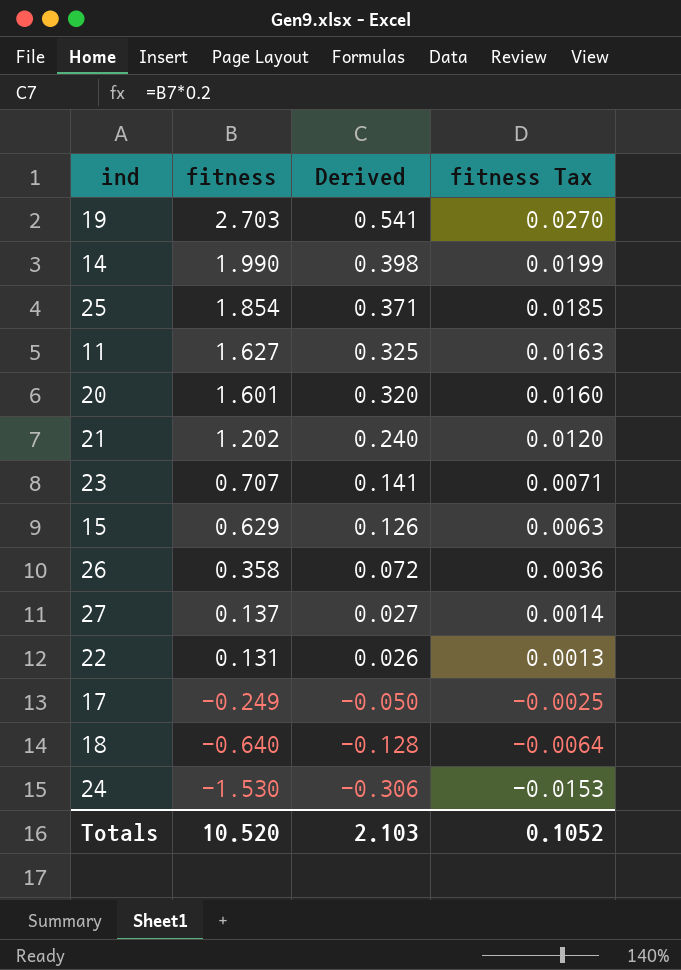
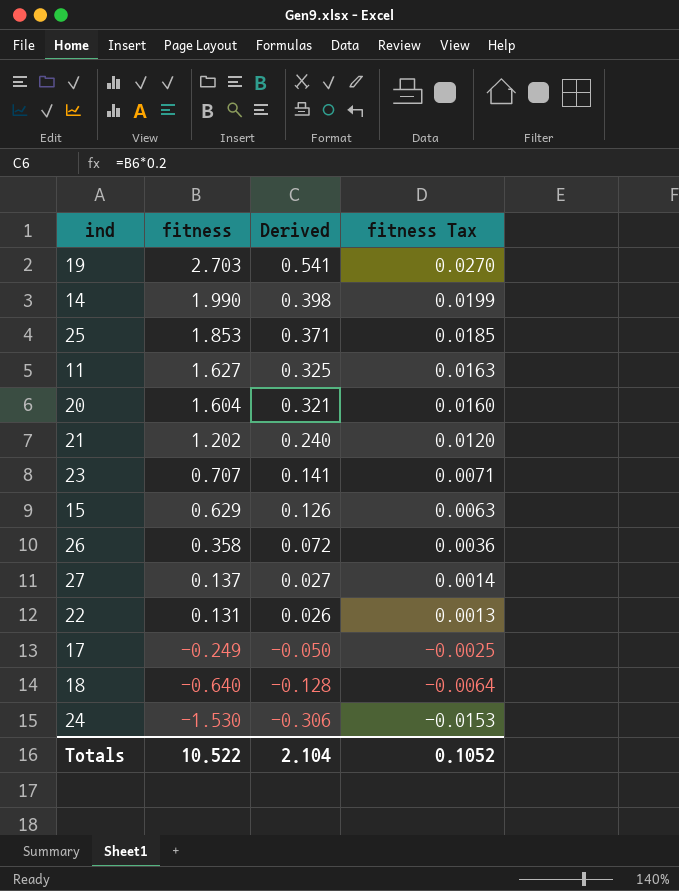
25 | fitness: 1.854 -> 1.853
20 | fitness: 1.601 -> 1.604
20 | Derived: 0.320 -> 0.321
Totals | fitness: 10.520 -> 10.522
Totals | Derived: 2.103 -> 2.104

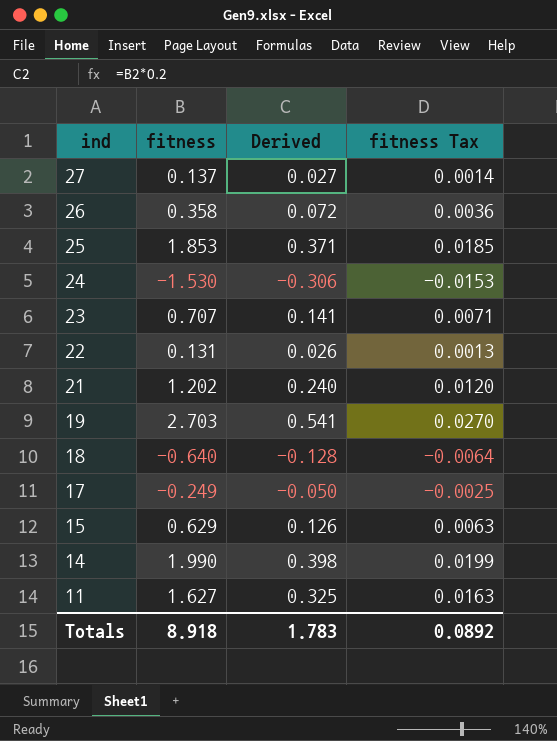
row order: fitness descending -> ind descending
row 20: 1.604 | 0.321 | 0.0160 -> none
Totals | fitness: 10.522 -> 8.918
Totals | Derived: 2.104 -> 1.783
Totals | fitness Tax: 0.1052 -> 0.0892

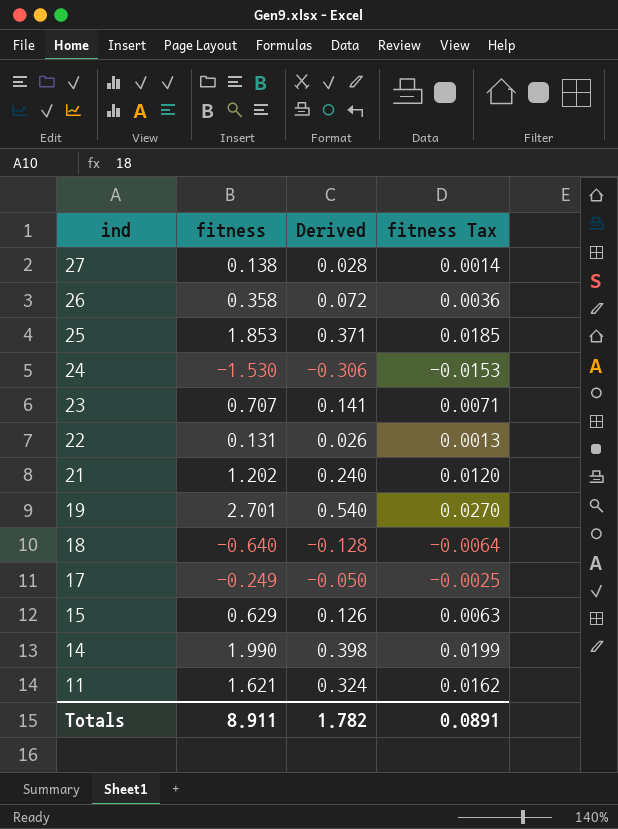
27 | fitness: 0.137 -> 0.138
27 | Derived: 0.027 -> 0.028
19 | fitness: 2.703 -> 2.701
19 | Derived: 0.541 -> 0.540
11 | fitness: 1.627 -> 1.621
11 | Derived: 0.325 -> 0.324
11 | fitness Tax: 0.0163 -> 0.0162
Totals | fitness: 8.918 -> 8.911
Totals | Derived: 1.783 -> 1.782
Totals | fitness Tax: 0.0892 -> 0.0891

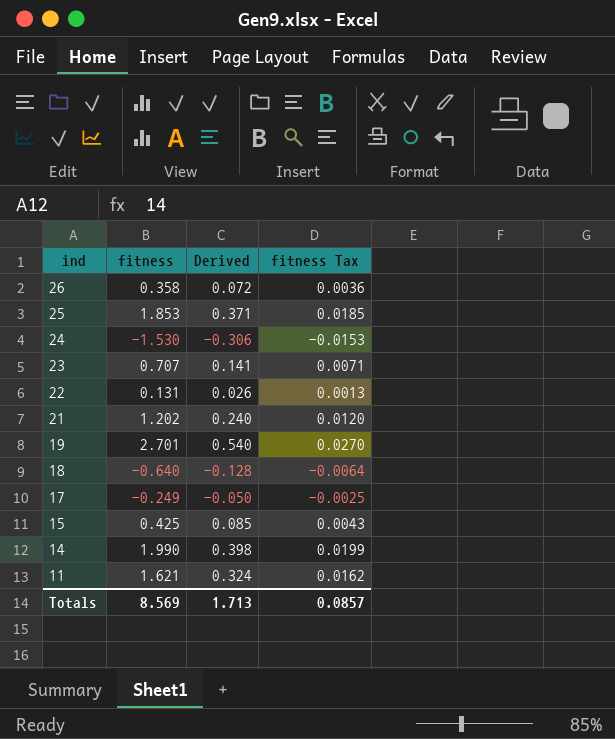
row 27: 0.138 | 0.028 | 0.0014 -> none
15 | fitness: 0.629 -> 0.425
15 | Derived: 0.126 -> 0.085
15 | fitness Tax: 0.0063 -> 0.0043
Totals | fitness: 8.911 -> 8.569
Totals | Derived: 1.782 -> 1.713
Totals | fitness Tax: 0.0891 -> 0.0857

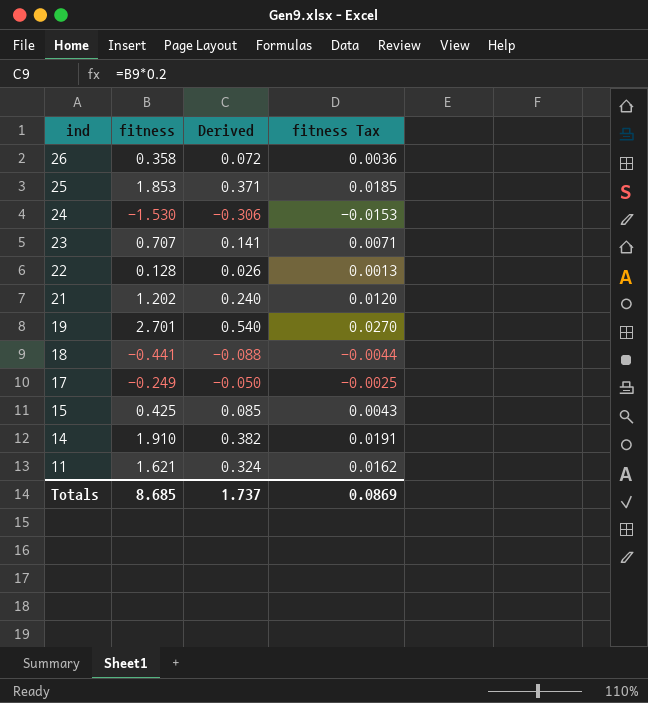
22 | fitness: 0.131 -> 0.128
18 | fitness: -0.640 -> -0.441
18 | Derived: -0.128 -> -0.088
18 | fitness Tax: -0.0064 -> -0.0044
14 | fitness: 1.990 -> 1.910
14 | Derived: 0.398 -> 0.382
14 | fitness Tax: 0.0199 -> 0.0191
Totals | fitness: 8.569 -> 8.685
Totals | Derived: 1.713 -> 1.737
Totals | fitness Tax: 0.0857 -> 0.0869

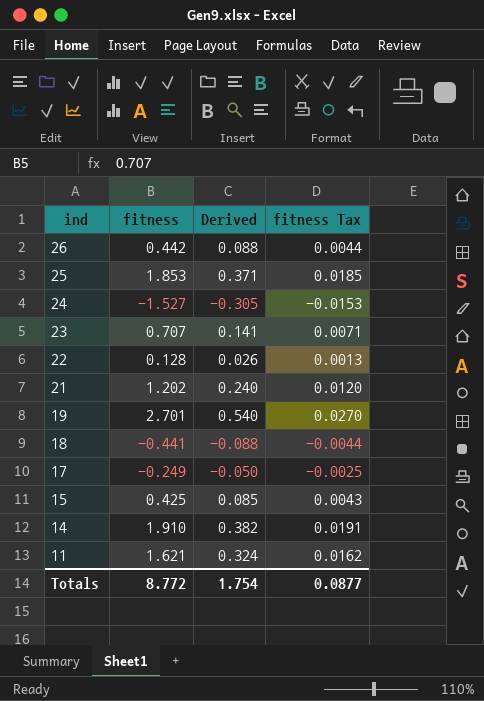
26 | fitness: 0.358 -> 0.442
26 | Derived: 0.072 -> 0.088
26 | fitness Tax: 0.0036 -> 0.0044
24 | fitness: -1.530 -> -1.527
24 | Derived: -0.306 -> -0.305
Totals | fitness: 8.685 -> 8.772
Totals | Derived: 1.737 -> 1.754
Totals | fitness Tax: 0.0869 -> 0.0877

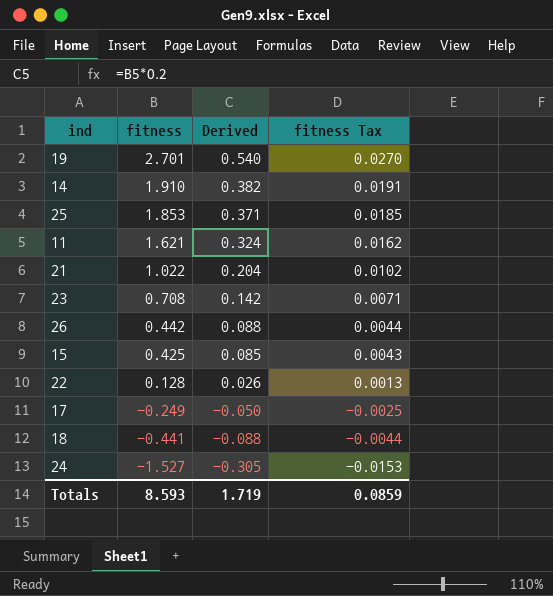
row order: ind descending -> fitness descending
21 | fitness: 1.202 -> 1.022
21 | Derived: 0.240 -> 0.204
21 | fitness Tax: 0.0120 -> 0.0102
23 | fitness: 0.707 -> 0.708
23 | Derived: 0.141 -> 0.142
Totals | fitness: 8.772 -> 8.593
Totals | Derived: 1.754 -> 1.719
Totals | fitness Tax: 0.0877 -> 0.0859

